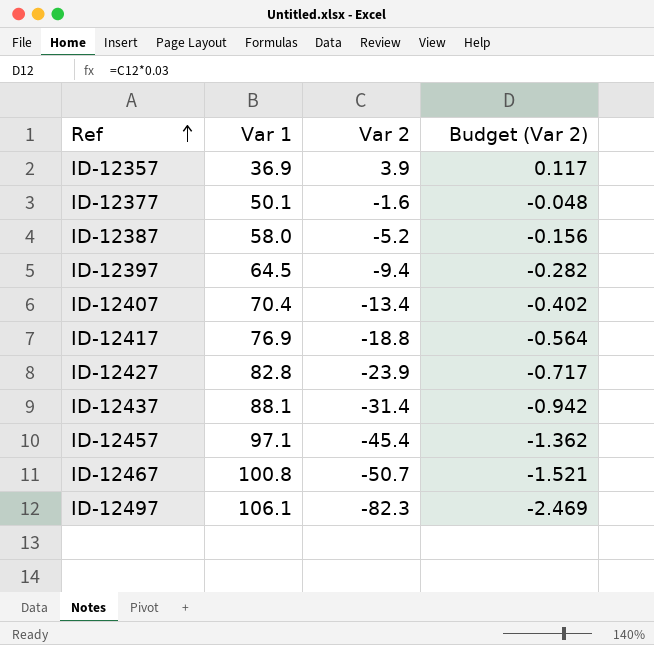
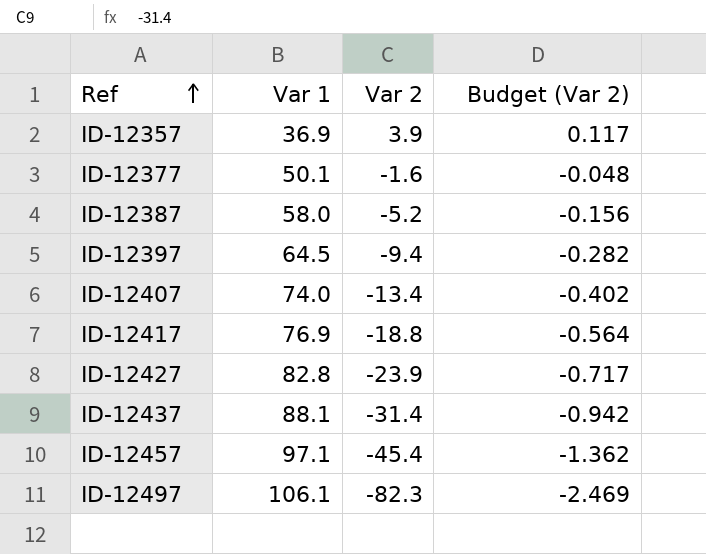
row ID-12467: 100.8 | -50.7 | -1.521 -> none
ID-12407 | Var 1: 70.4 -> 74.0

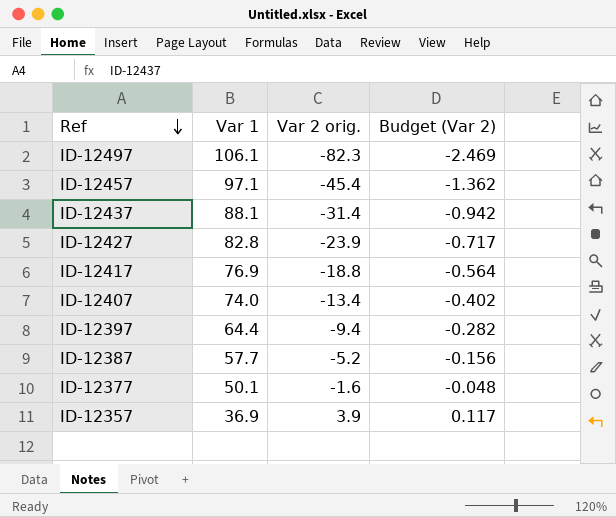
row order: Ref ascending -> Ref descending
column name: Var 2 -> Var 2 orig.
ID-12397 | Var 1: 64.5 -> 64.4
ID-12387 | Var 1: 58.0 -> 57.7

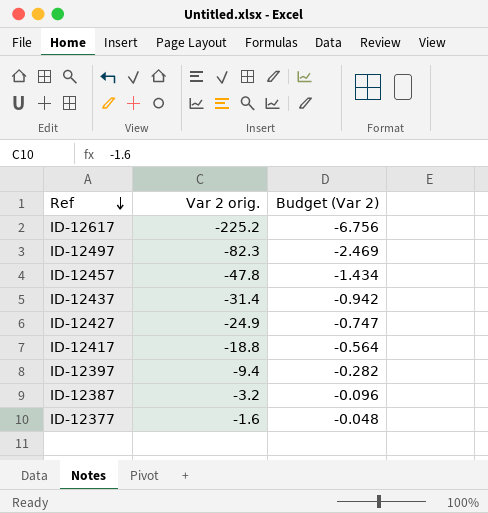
column Var 1 | position: 2 -> none
row ID-12407: 74.0 | -13.4 | -0.402 -> none
row ID-12357: 36.9 | 3.9 | 0.117 -> none
row ID-12617: none -> -225.2 | -6.756
ID-12457 | Var 2 orig.: -45.4 -> -47.8
ID-12457 | Budget (Var 2): -1.362 -> -1.434
ID-12427 | Var 2 orig.: -23.9 -> -24.9
ID-12427 | Budget (Var 2): -0.717 -> -0.747
ID-12387 | Var 2 orig.: -5.2 -> -3.2
ID-12387 | Budget (Var 2): -0.156 -> -0.096

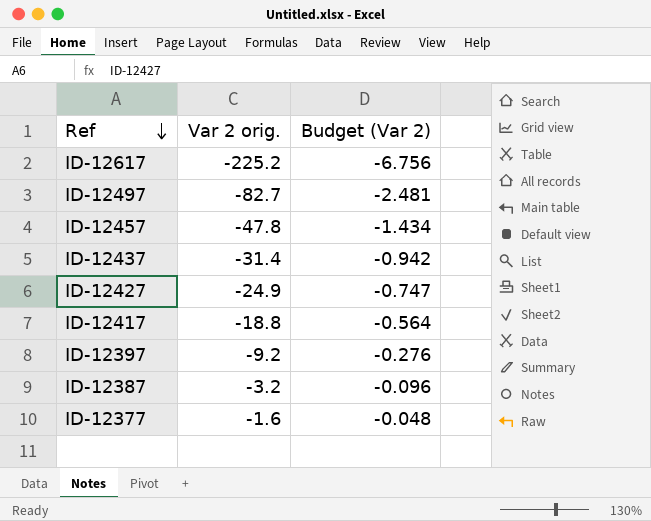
ID-12497 | Var 2 orig.: -82.3 -> -82.7
ID-12497 | Budget (Var 2): -2.469 -> -2.481
ID-12397 | Var 2 orig.: -9.4 -> -9.2
ID-12397 | Budget (Var 2): -0.282 -> -0.276

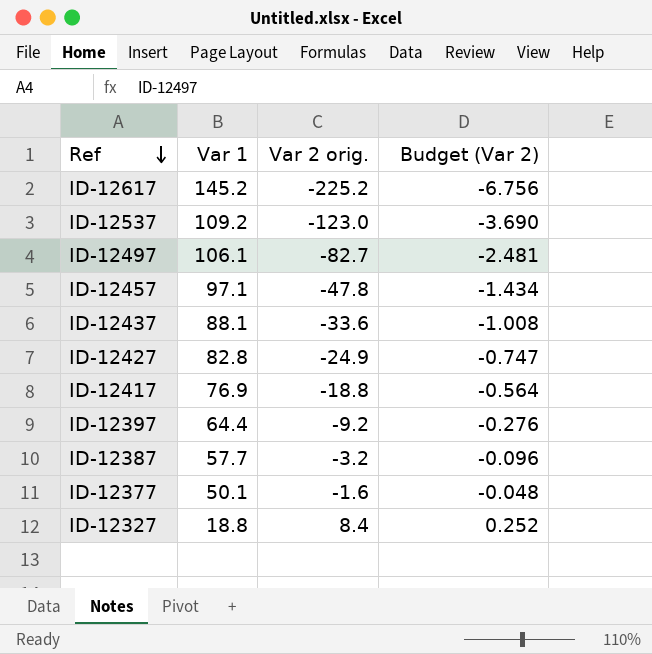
column Var 1 | position: none -> 2
row ID-12537: none -> 109.2 | -123.0 | -3.690
ID-12437 | Var 2 orig.: -31.4 -> -33.6
ID-12437 | Budget (Var 2): -0.942 -> -1.008
row ID-12327: none -> 18.8 | 8.4 | 0.252

